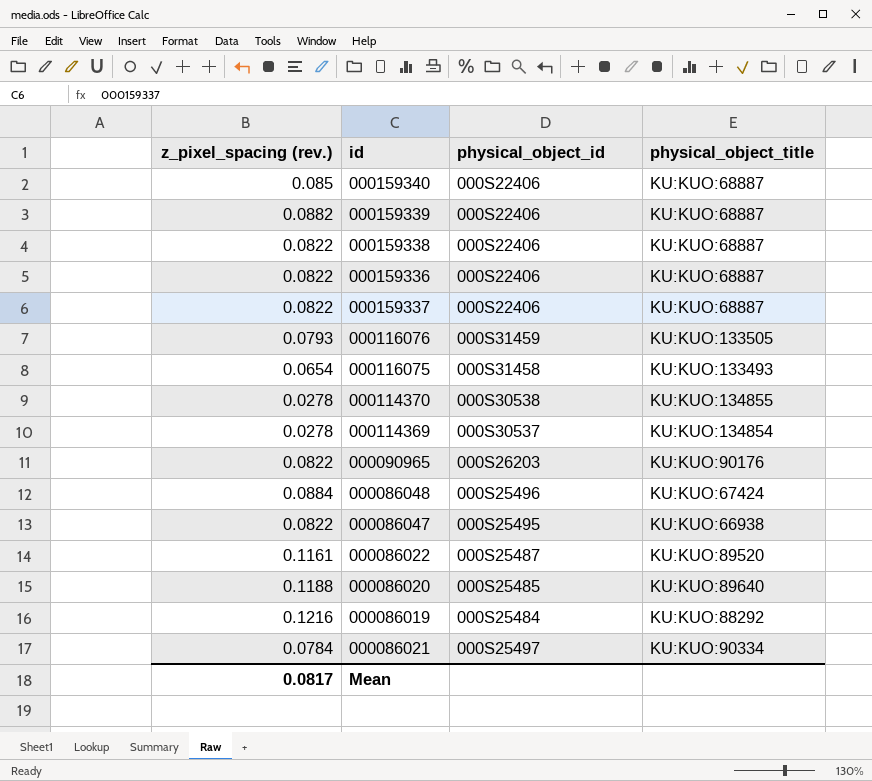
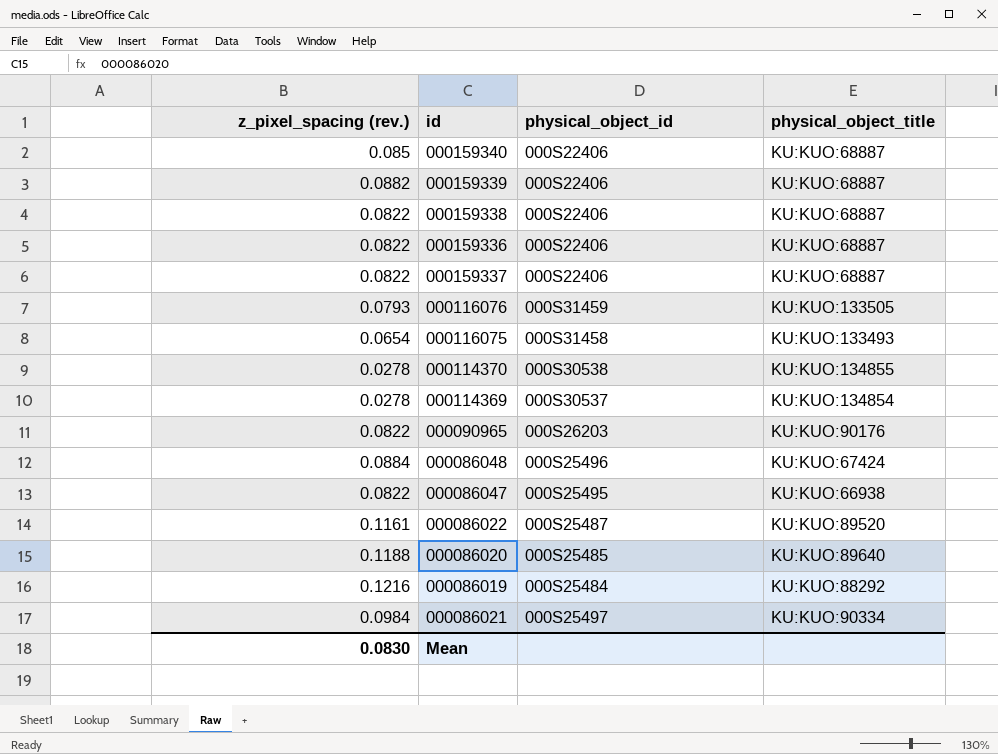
000086021 | z_pixel_spacing (rev.): 0.0784 -> 0.0984
Mean | z_pixel_spacing (rev.): 0.0817 -> 0.0830

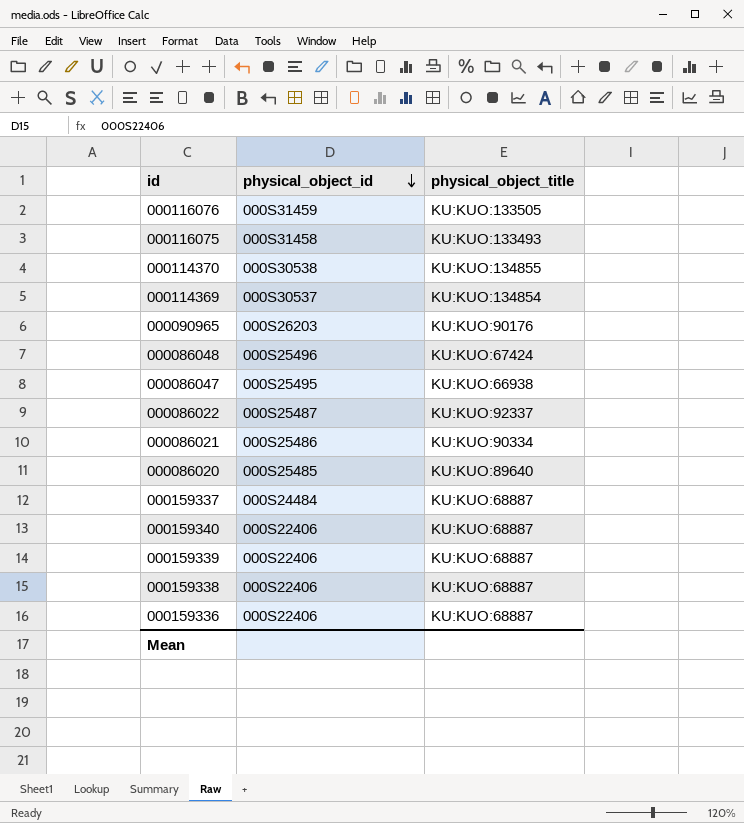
row order: none -> physical_object_id descending
column z_pixel_spacing (rev.) | position: 1 -> none
row 000086019: 0.1216 | 000S25484 | KU:KUO:88292 -> none
000086022 | physical_object_title: KU:KUO:89520 -> KU:KUO:92337
000086021 | physical_object_id: 000S25497 -> 000S25486
000159337 | physical_object_id: 000S22406 -> 000S24484

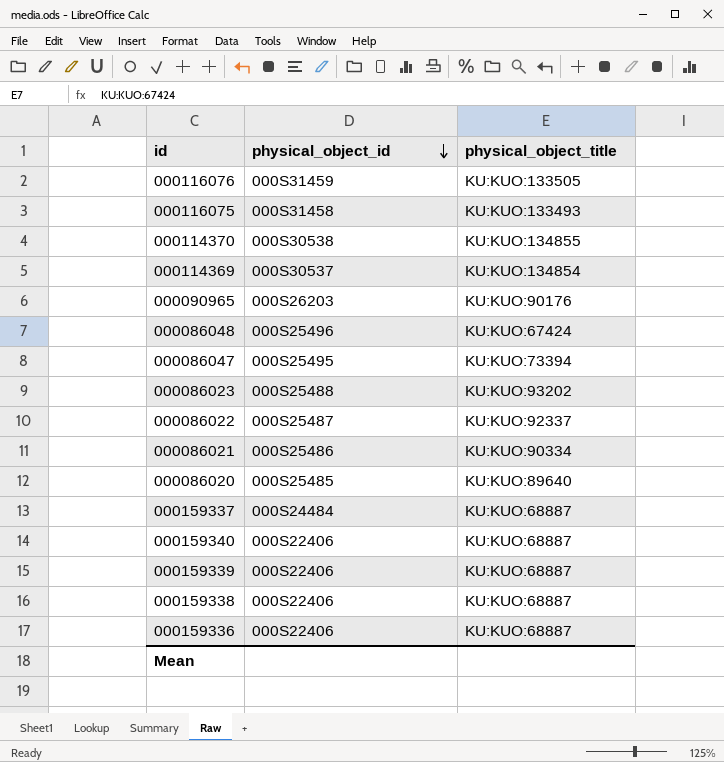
000086047 | physical_object_title: KU:KUO:66938 -> KU:KUO:73394
row 000086023: none -> 000S25488 | KU:KUO:93202

